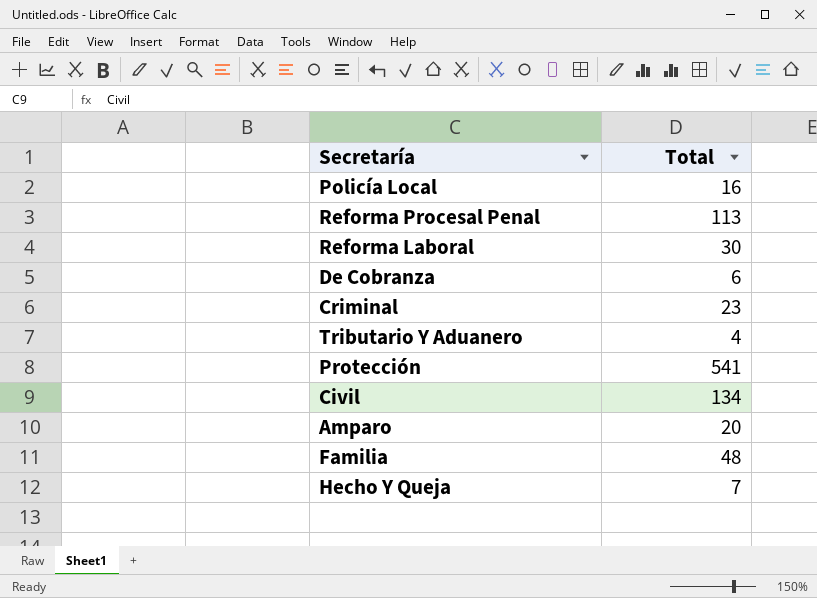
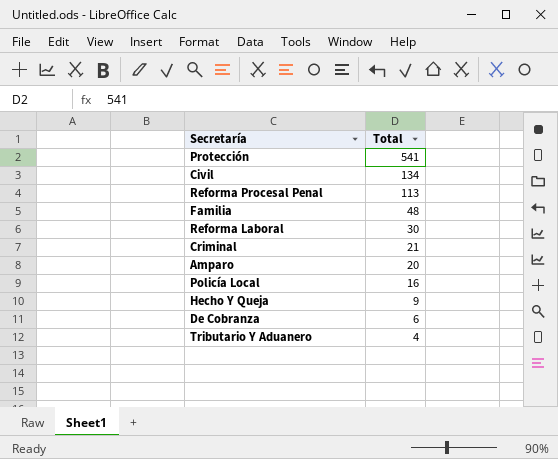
row order: none -> Total descending
Criminal | Total: 23 -> 21
Hecho Y Queja | Total: 7 -> 9

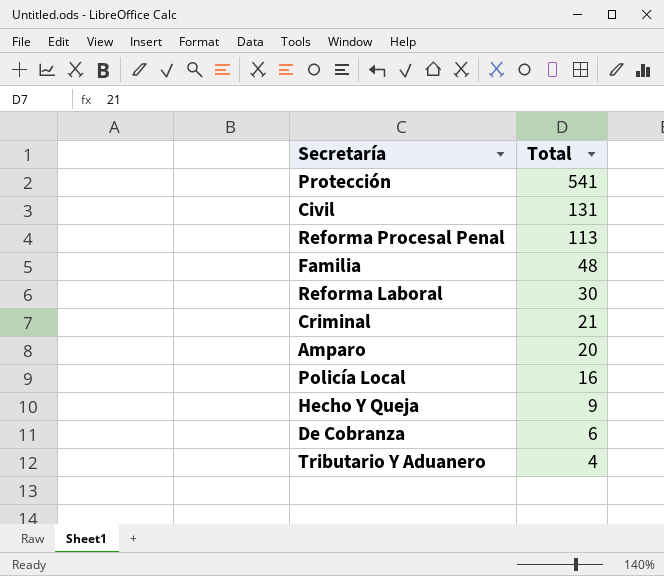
Civil | Total: 134 -> 131

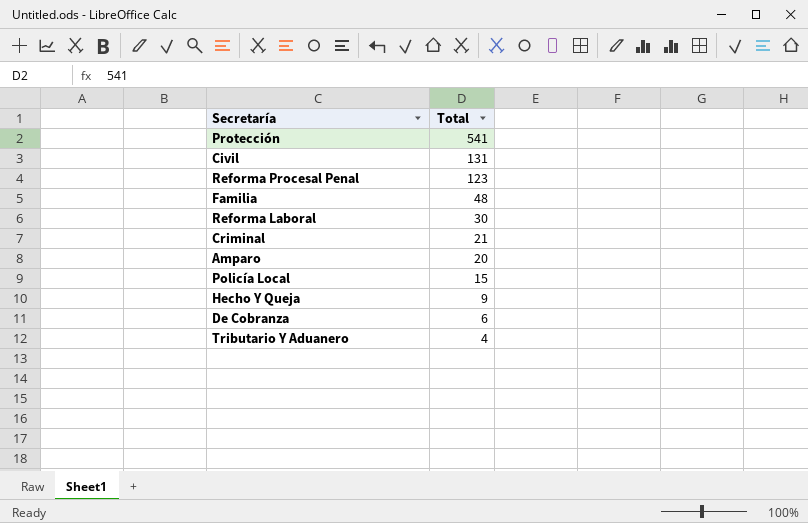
Reforma Procesal Penal | Total: 113 -> 123
Policía Local | Total: 16 -> 15

